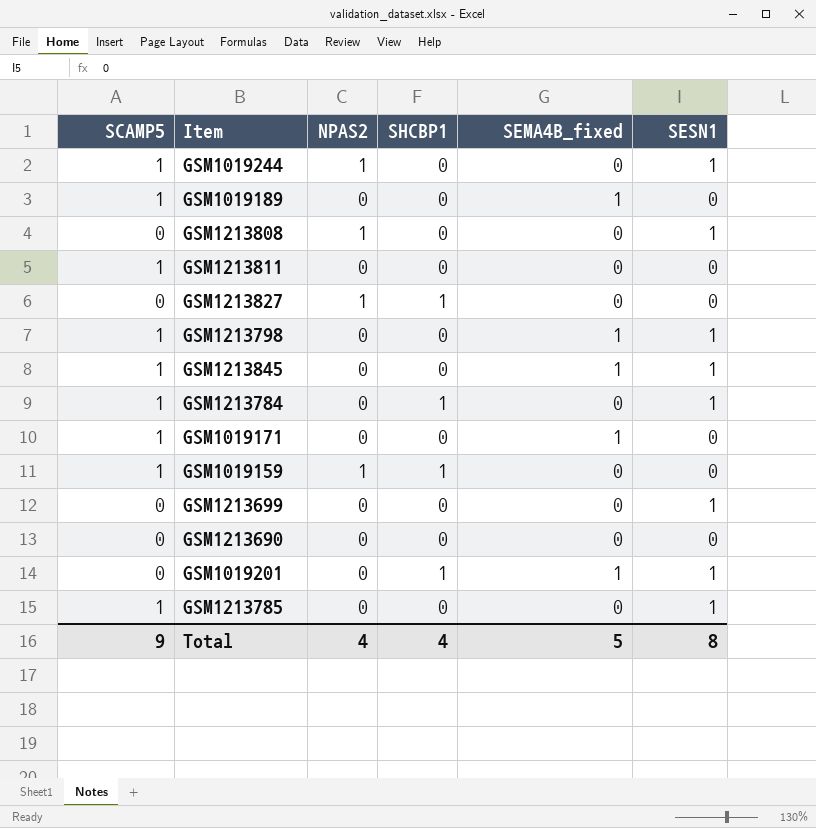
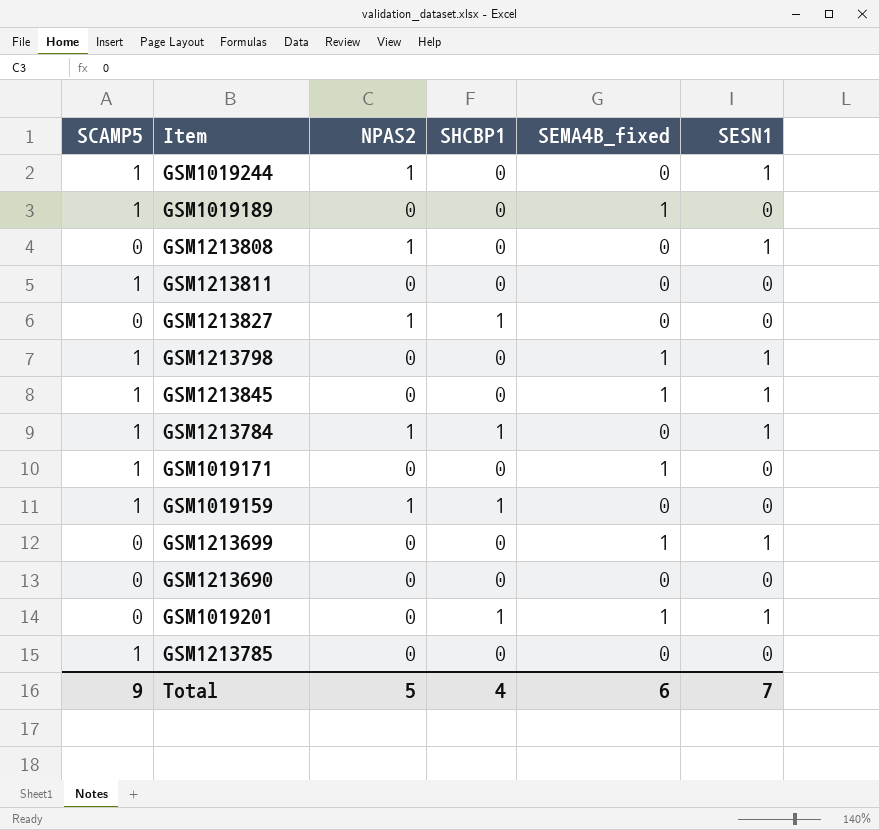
GSM1213784 | NPAS2: 0 -> 1
GSM1213699 | SEMA4B_fixed: 0 -> 1
GSM1213785 | SESN1: 1 -> 0
Total | NPAS2: 4 -> 5
Total | SEMA4B_fixed: 5 -> 6
Total | SESN1: 8 -> 7

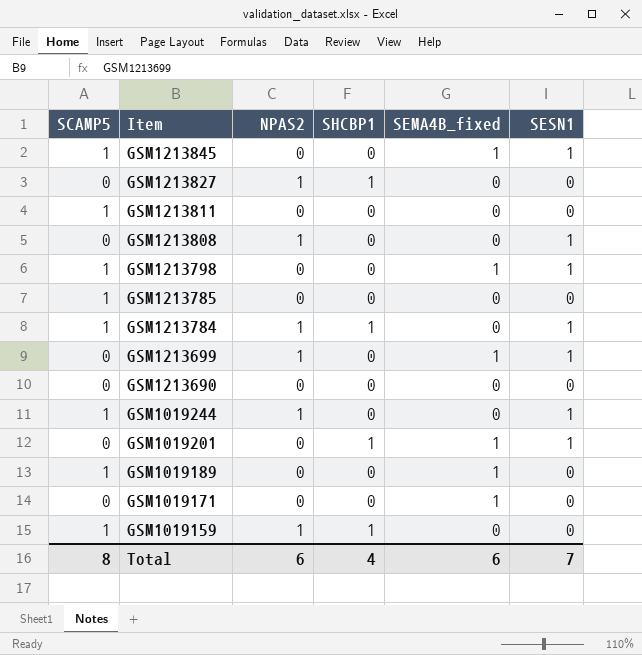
row order: none -> Item descending
GSM1213699 | NPAS2: 0 -> 1
GSM1019171 | SCAMP5: 1 -> 0
Total | SCAMP5: 9 -> 8
Total | NPAS2: 5 -> 6

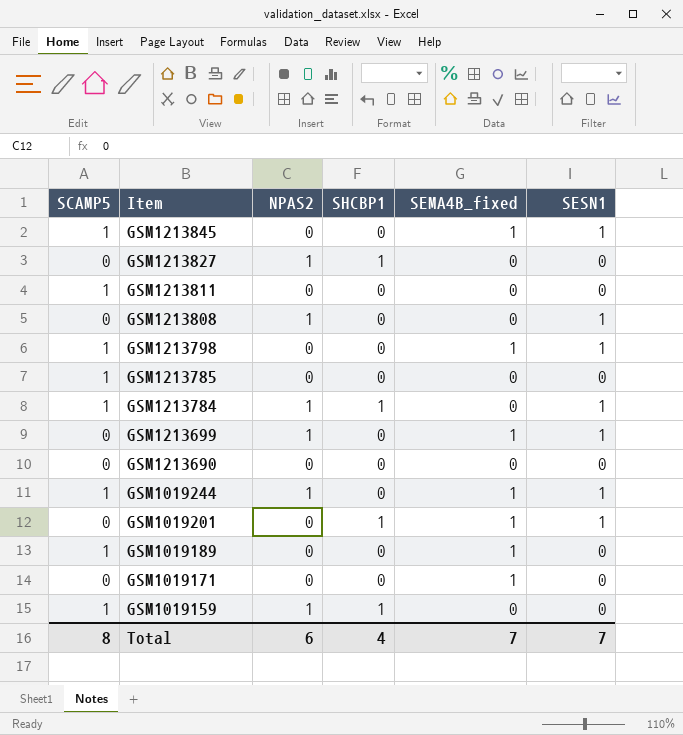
GSM1019244 | SEMA4B_fixed: 0 -> 1
Total | SEMA4B_fixed: 6 -> 7

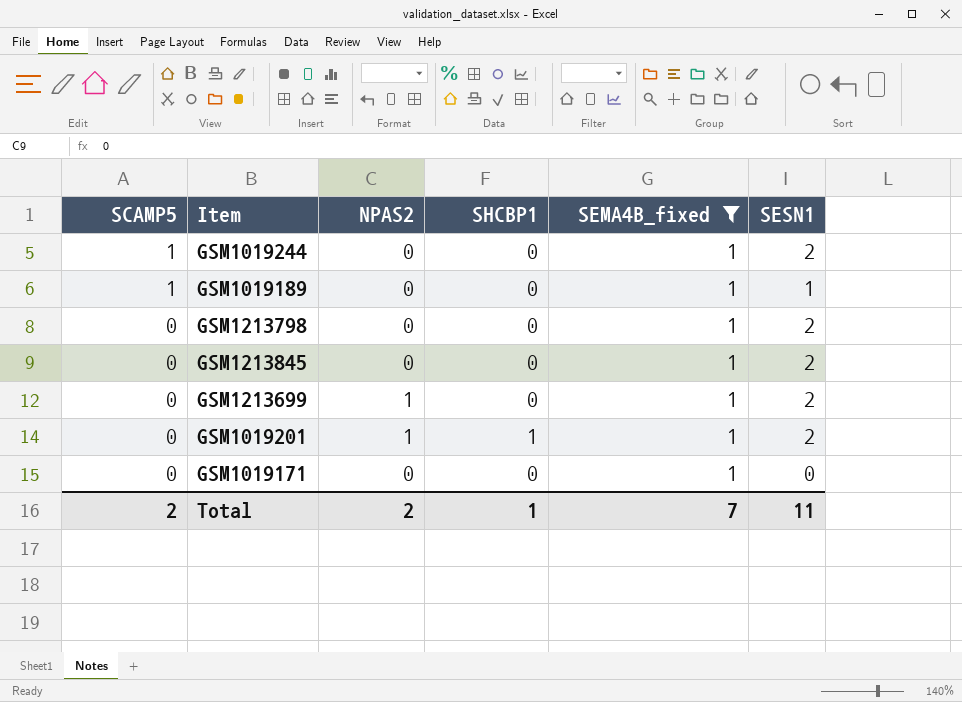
filter: none -> SEMA4B_fixed = 1
row order: Item descending -> SCAMP5 descending
GSM1019244 | NPAS2: 1 -> 0
GSM1019244 | SESN1: 1 -> 2
GSM1019189 | SESN1: 0 -> 1
GSM1213798 | SCAMP5: 1 -> 0
GSM1213798 | SESN1: 1 -> 2
GSM1213845 | SCAMP5: 1 -> 0
GSM1213845 | SESN1: 1 -> 2
GSM1213699 | SESN1: 1 -> 2
GSM1019201 | NPAS2: 0 -> 1
GSM1019201 | SESN1: 1 -> 2
Total | SCAMP5: 8 -> 2
Total | NPAS2: 6 -> 2
Total | SHCBP1: 4 -> 1
Total | SESN1: 7 -> 11

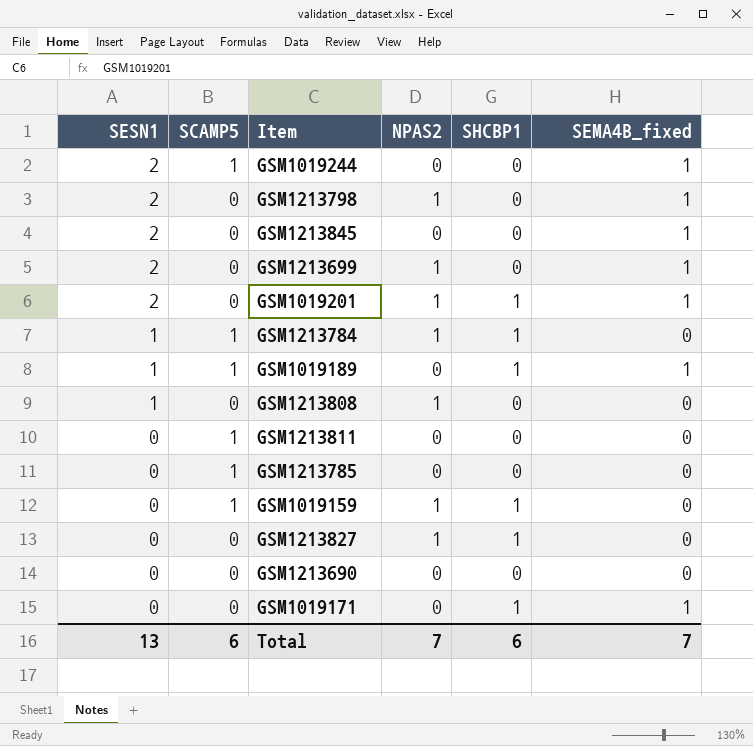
filter: SEMA4B_fixed = 1 -> none
row order: SCAMP5 descending -> SESN1 descending
column SESN1 | position: 6 -> 1
GSM1213798 | NPAS2: 0 -> 1
GSM1019189 | SHCBP1: 0 -> 1
GSM1019171 | SHCBP1: 0 -> 1
Total | SESN1: 11 -> 13
Total | SCAMP5: 2 -> 6
Total | NPAS2: 2 -> 7
Total | SHCBP1: 1 -> 6

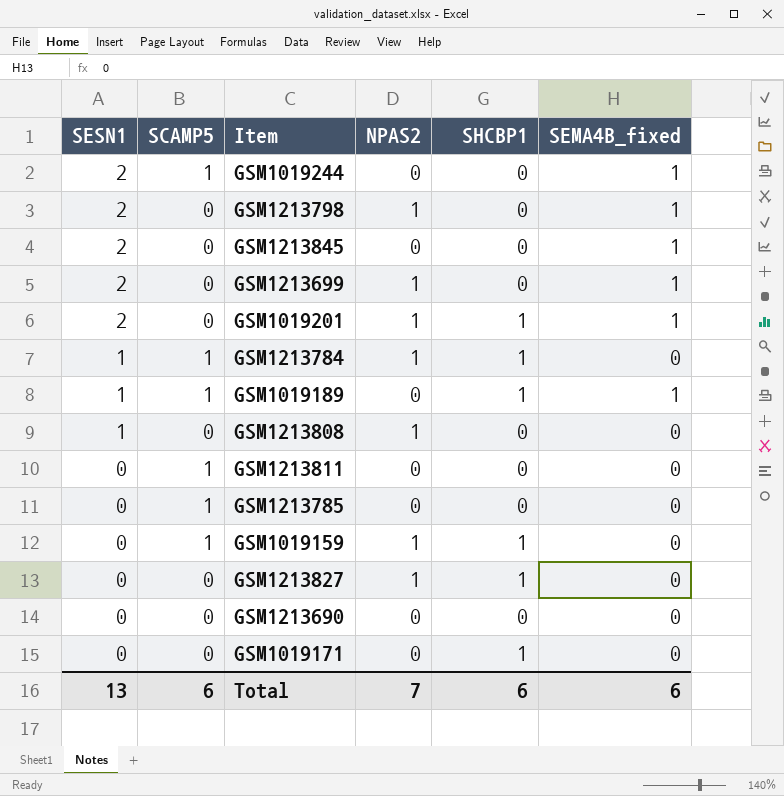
GSM1019171 | SEMA4B_fixed: 1 -> 0
Total | SEMA4B_fixed: 7 -> 6

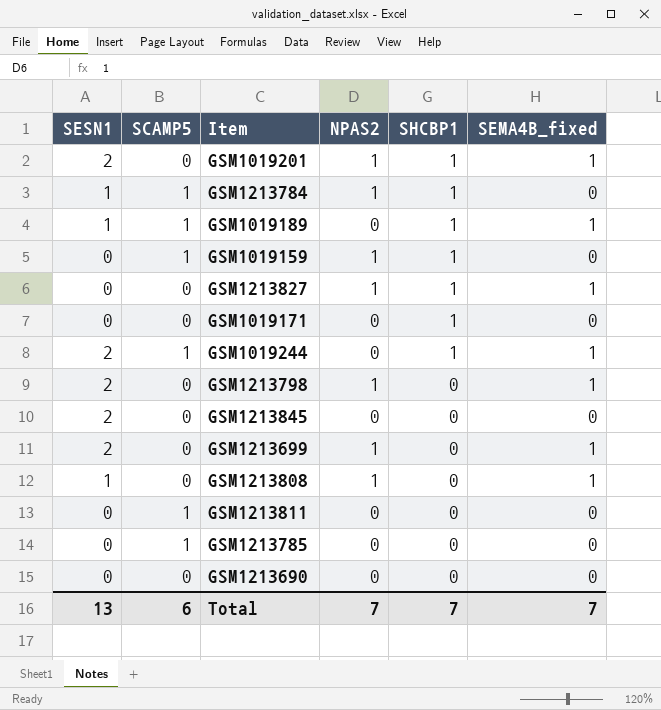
row order: SESN1 descending -> SHCBP1 descending
GSM1213827 | SEMA4B_fixed: 0 -> 1
GSM1019244 | SHCBP1: 0 -> 1
GSM1213845 | SEMA4B_fixed: 1 -> 0
GSM1213808 | SEMA4B_fixed: 0 -> 1
Total | SHCBP1: 6 -> 7
Total | SEMA4B_fixed: 6 -> 7

